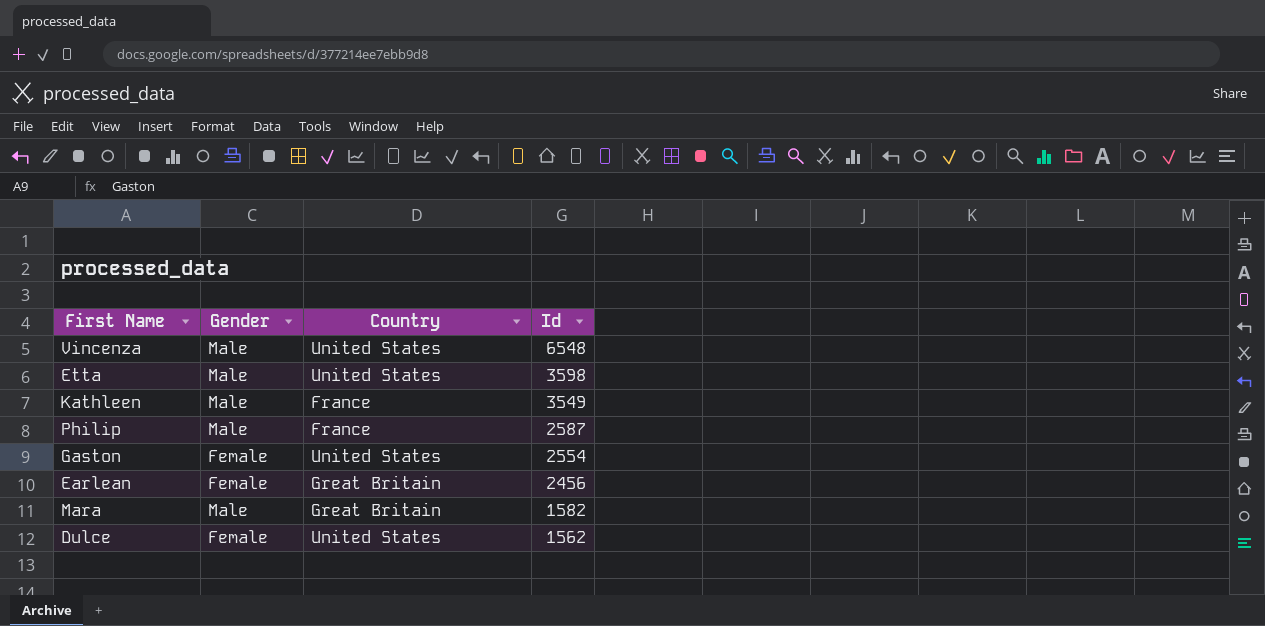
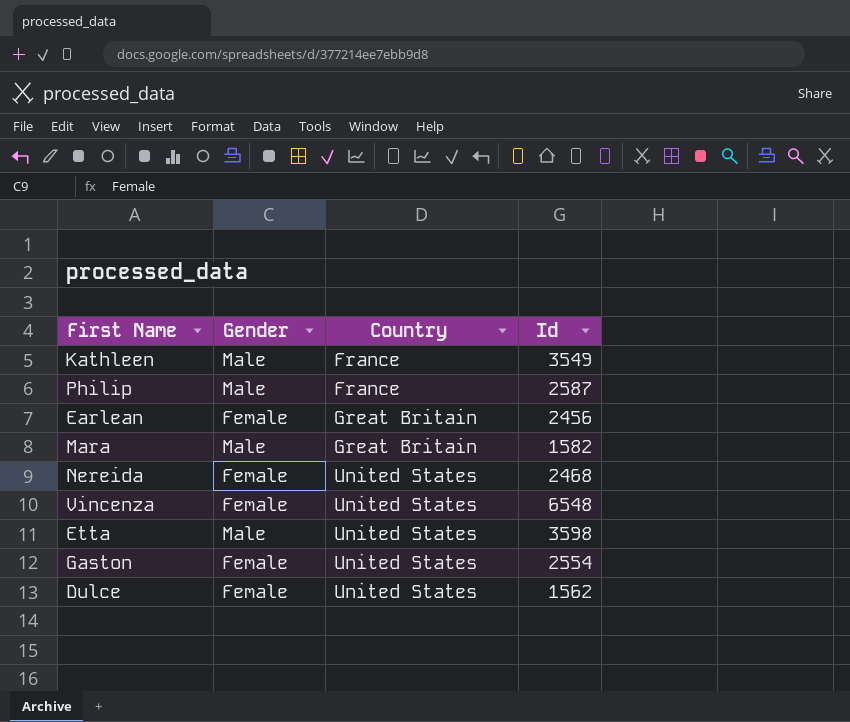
row order: Id descending -> Country ascending
row Nereida: none -> Female | United States | 2468
Vincenza | Gender: Male -> Female

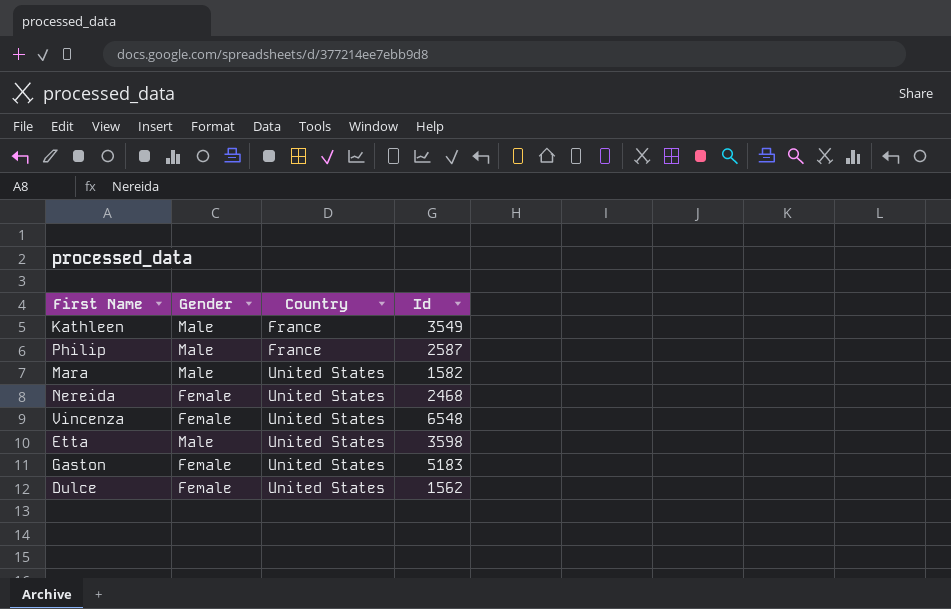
row Earlean: Female | Great Britain | 2456 -> none
Mara | Country: Great Britain -> United States
Gaston | Id: 2554 -> 5183

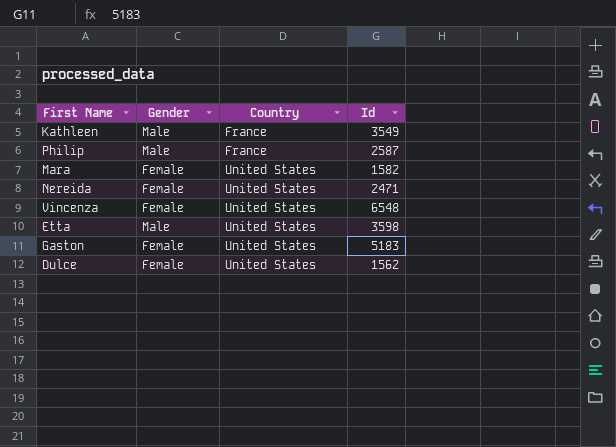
Mara | Gender: Male -> Female
Nereida | Id: 2468 -> 2471

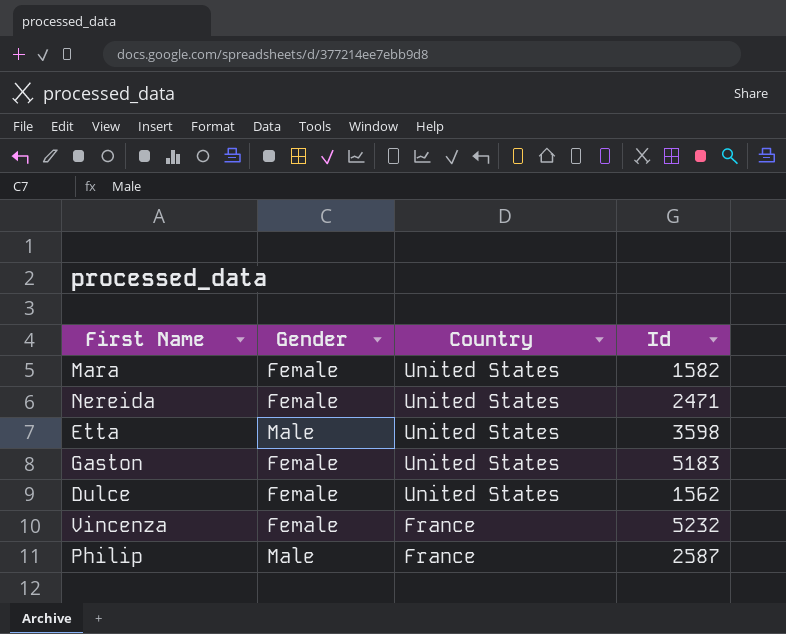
row order: Country ascending -> Country descending
row Kathleen: Male | France | 3549 -> none
Vincenza | Country: United States -> France
Vincenza | Id: 6548 -> 5232

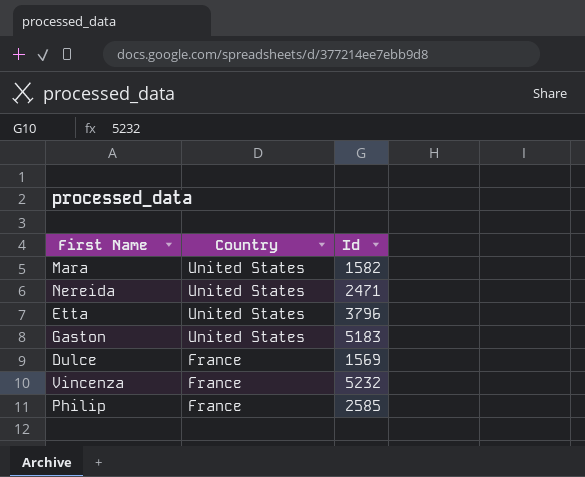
column Gender | position: 2 -> none
Etta | Id: 3598 -> 3796
Dulce | Country: United States -> France
Dulce | Id: 1562 -> 1569
Philip | Id: 2587 -> 2585

